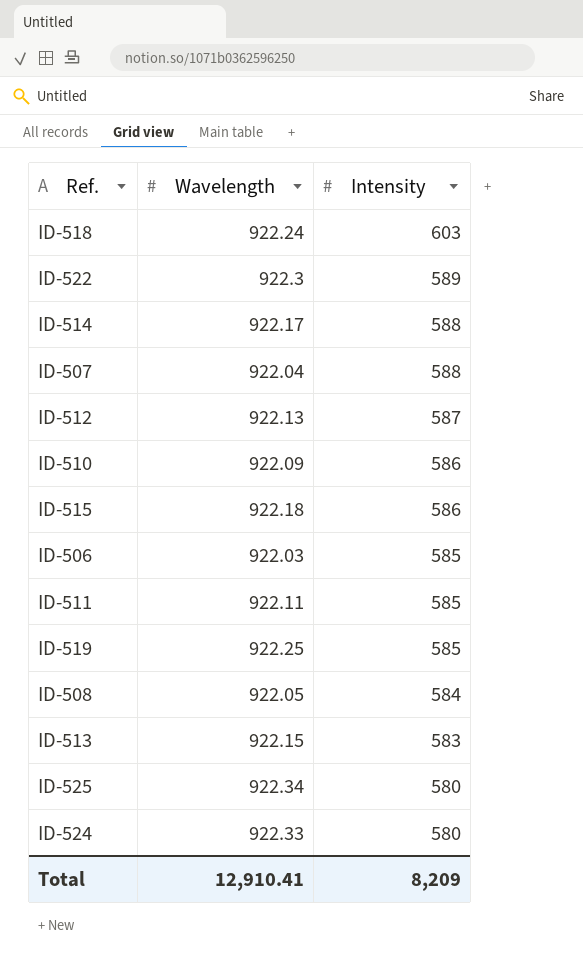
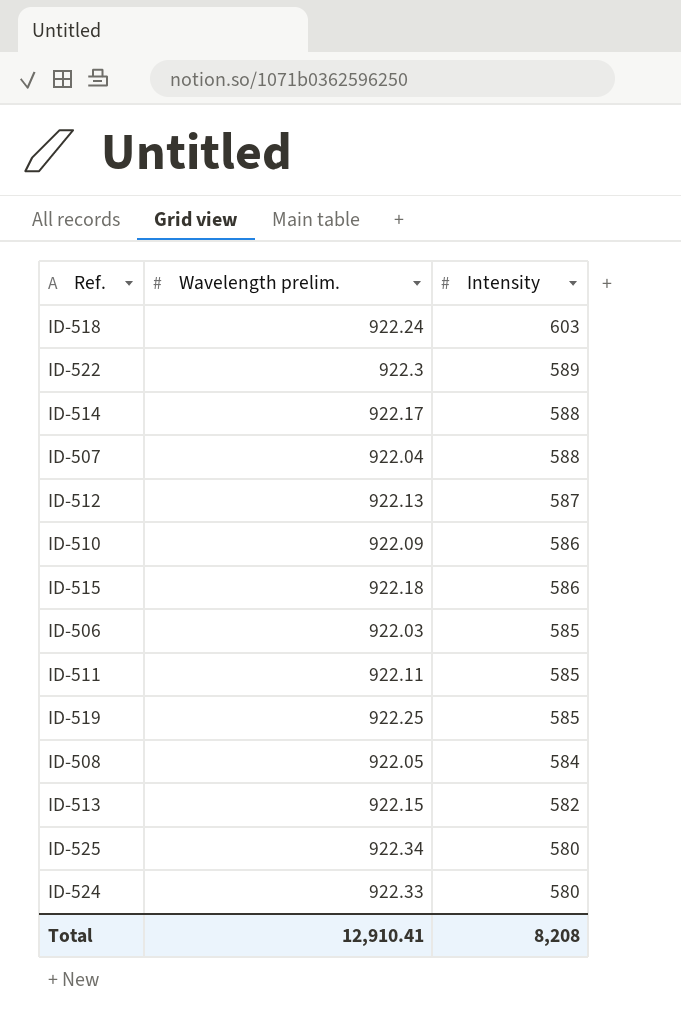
column name: Wavelength -> Wavelength prelim.
ID-513 | Intensity: 583 -> 582
Total | Intensity: 8,209 -> 8,208

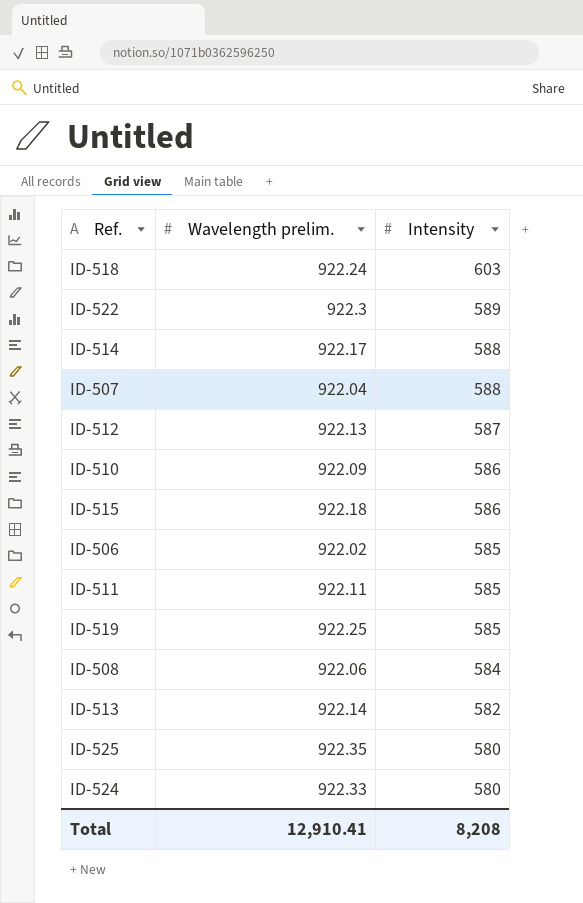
ID-506 | Wavelength prelim.: 922.03 -> 922.02
ID-508 | Wavelength prelim.: 922.05 -> 922.06
ID-513 | Wavelength prelim.: 922.15 -> 922.14
ID-525 | Wavelength prelim.: 922.34 -> 922.35

